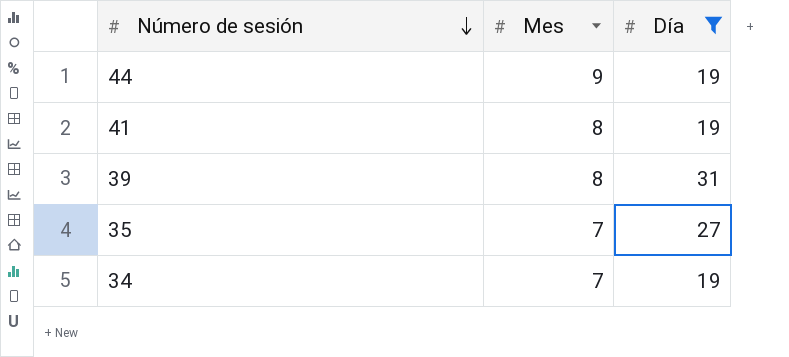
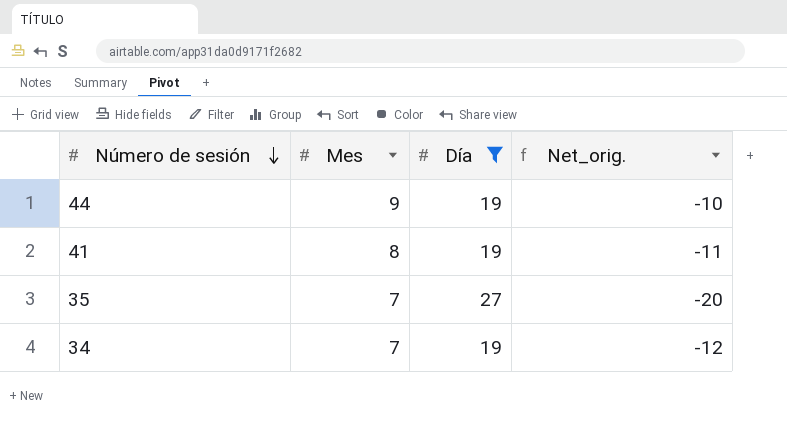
column Net_orig. | formula: none -> [Mes] - [Día]
row 39: 8 | 31 -> none

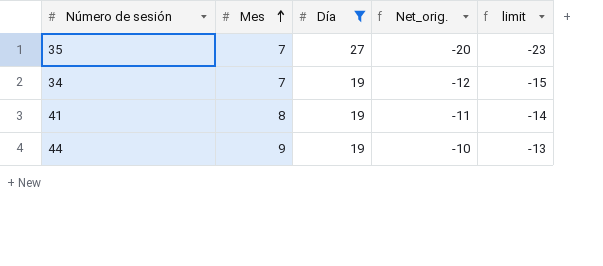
row order: Número de sesión descending -> Mes ascending
column limit | formula: none -> [Net_orig.] - 3

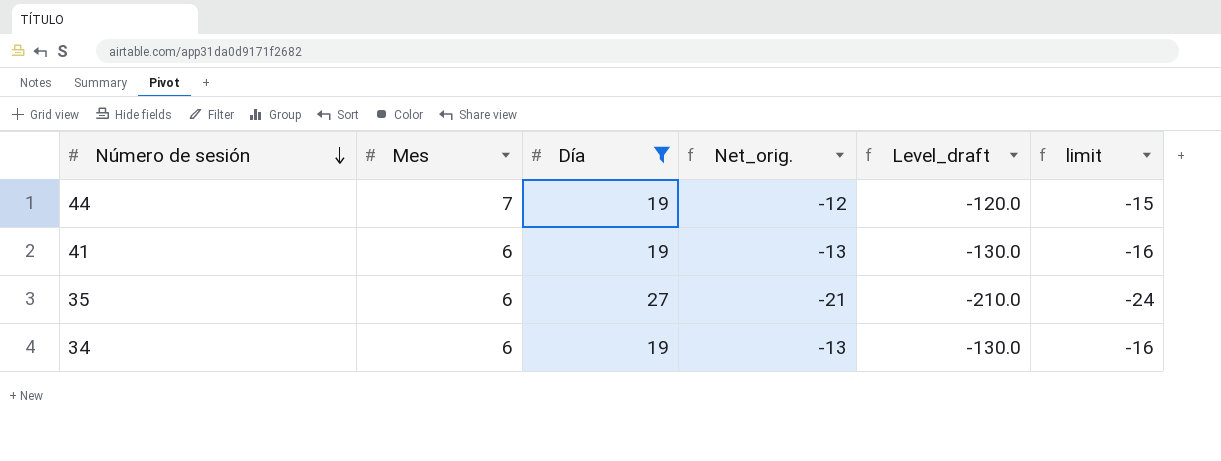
row order: Mes ascending -> Número de sesión descending
column Level_draft | formula: none -> [Net_orig.] * 10
44 | Mes: 9 -> 7
44 | Net_orig.: -10 -> -12
44 | limit: -13 -> -15
41 | Mes: 8 -> 6
41 | Net_orig.: -11 -> -13
41 | limit: -14 -> -16
35 | Mes: 7 -> 6
35 | Net_orig.: -20 -> -21
35 | limit: -23 -> -24
34 | Mes: 7 -> 6
34 | Net_orig.: -12 -> -13
34 | limit: -15 -> -16

